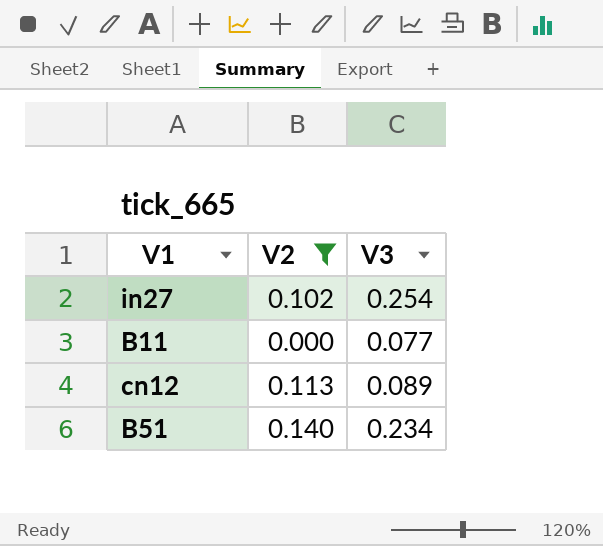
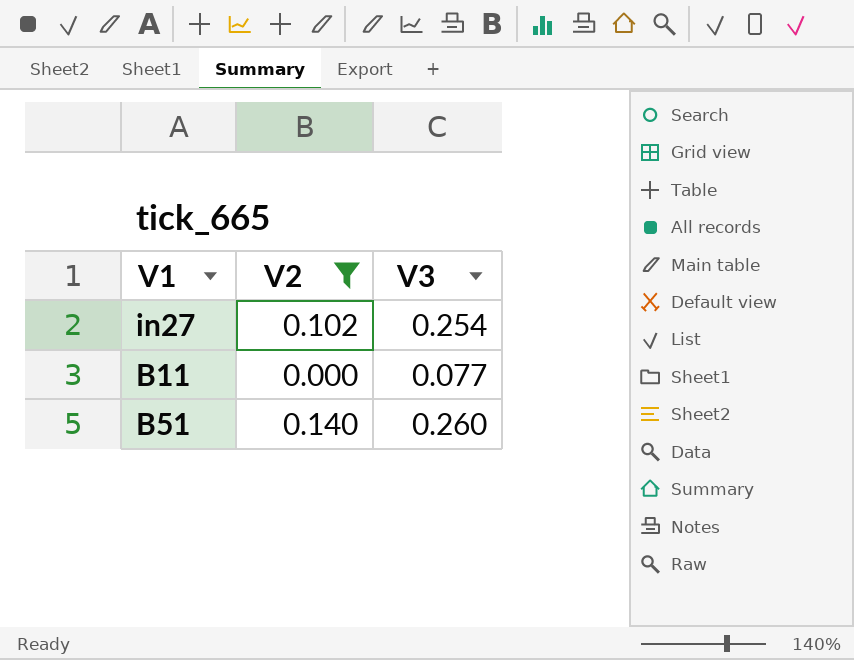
row cn12: 0.113 | 0.089 -> none
B51 | V3: 0.234 -> 0.260

